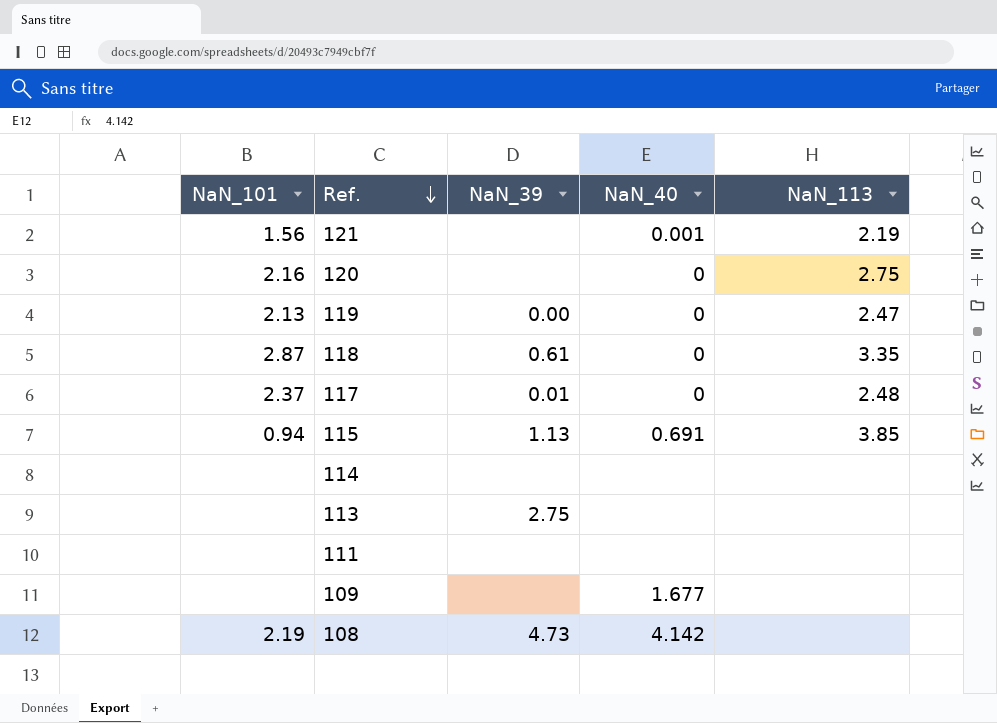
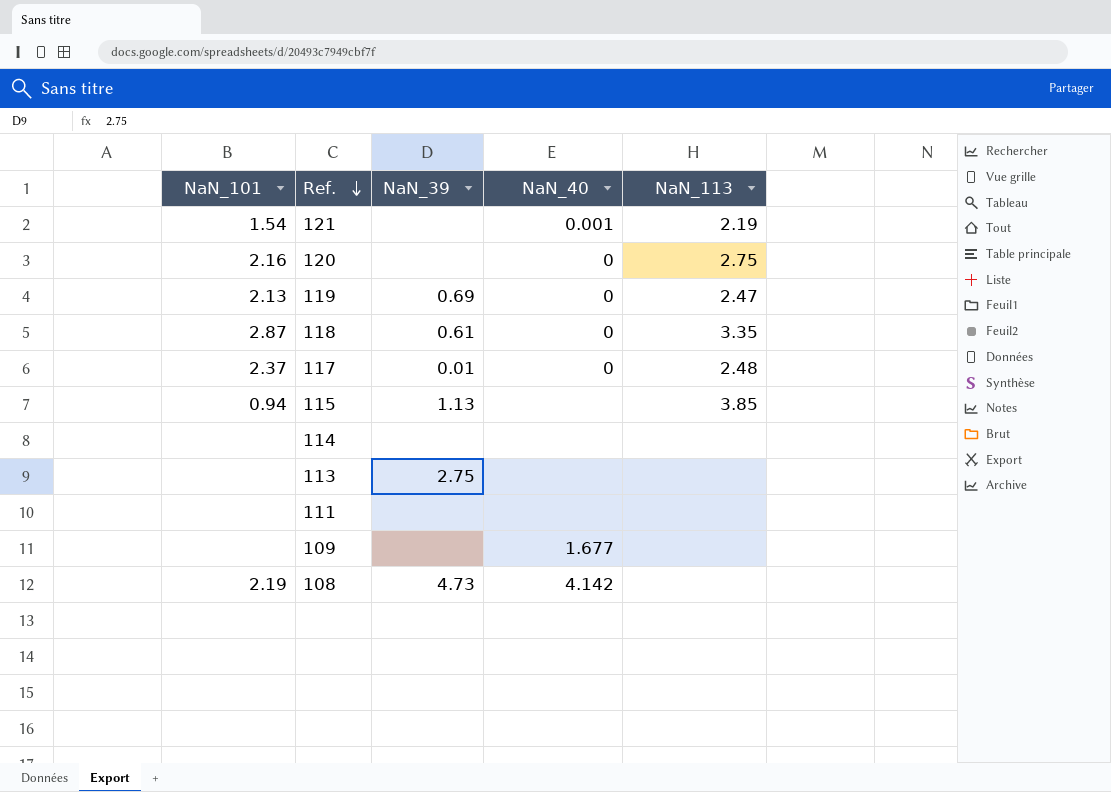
121 | NaN_101: 1.56 -> 1.54
119 | NaN_39: 0.00 -> 0.69
115 | NaN_40: 0.691 -> none

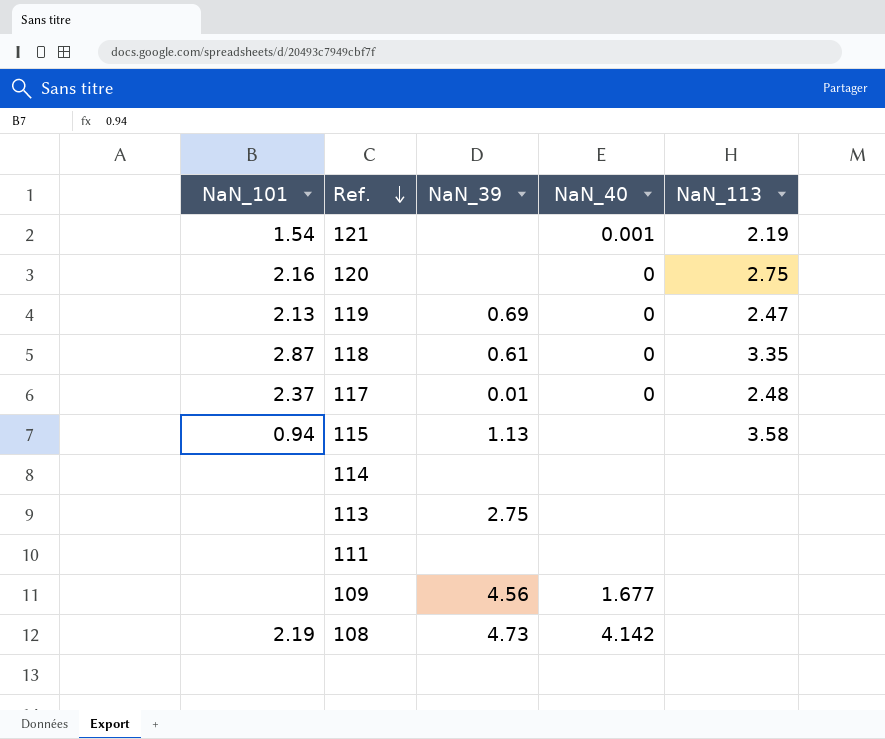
115 | NaN_113: 3.85 -> 3.58
109 | NaN_39: none -> 4.56

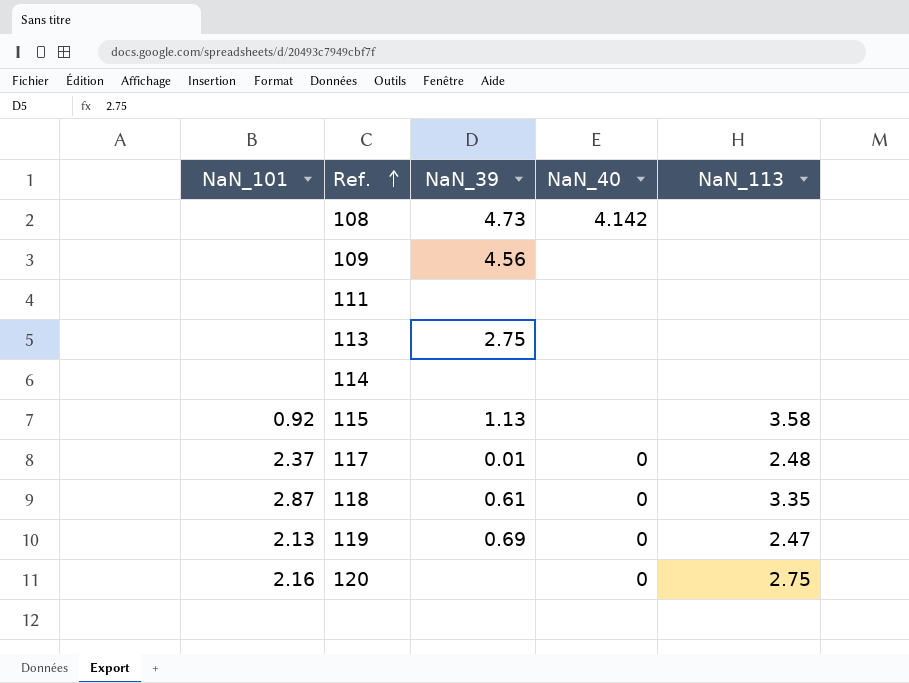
row order: Ref. descending -> Ref. ascending
row 121: 1.54 | none | 0.001 | 2.19 -> none
108 | NaN_101: 2.19 -> none
109 | NaN_40: 1.677 -> none
115 | NaN_101: 0.94 -> 0.92

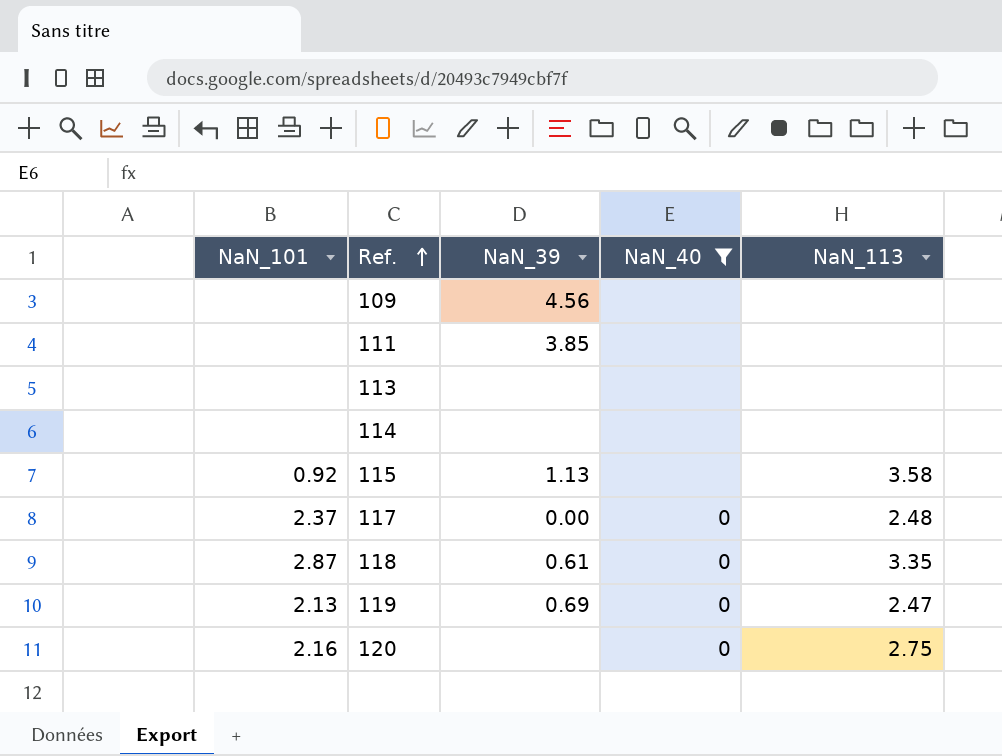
filter: none -> NaN_40 != 4.142
111 | NaN_39: none -> 3.85
113 | NaN_39: 2.75 -> none
117 | NaN_39: 0.01 -> 0.00

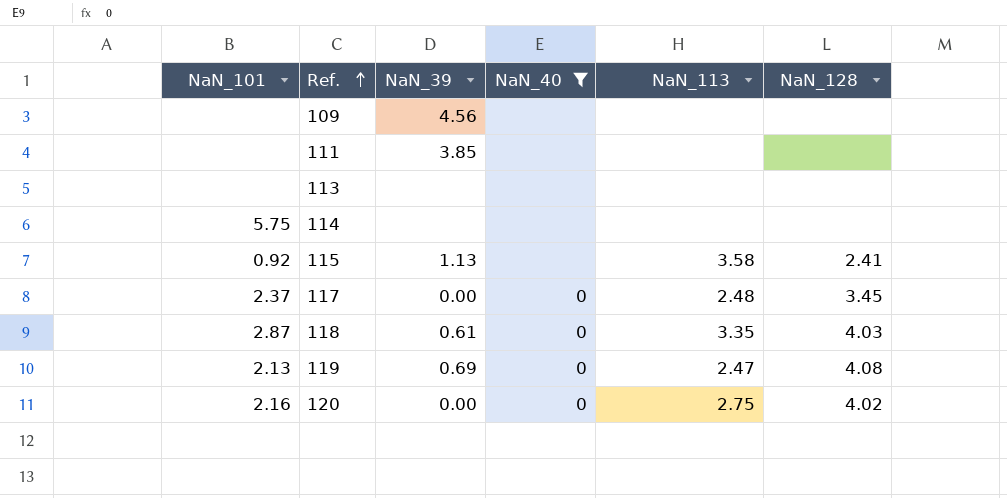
column NaN_128 | position: none -> 6
114 | NaN_101: none -> 5.75
120 | NaN_39: none -> 0.00

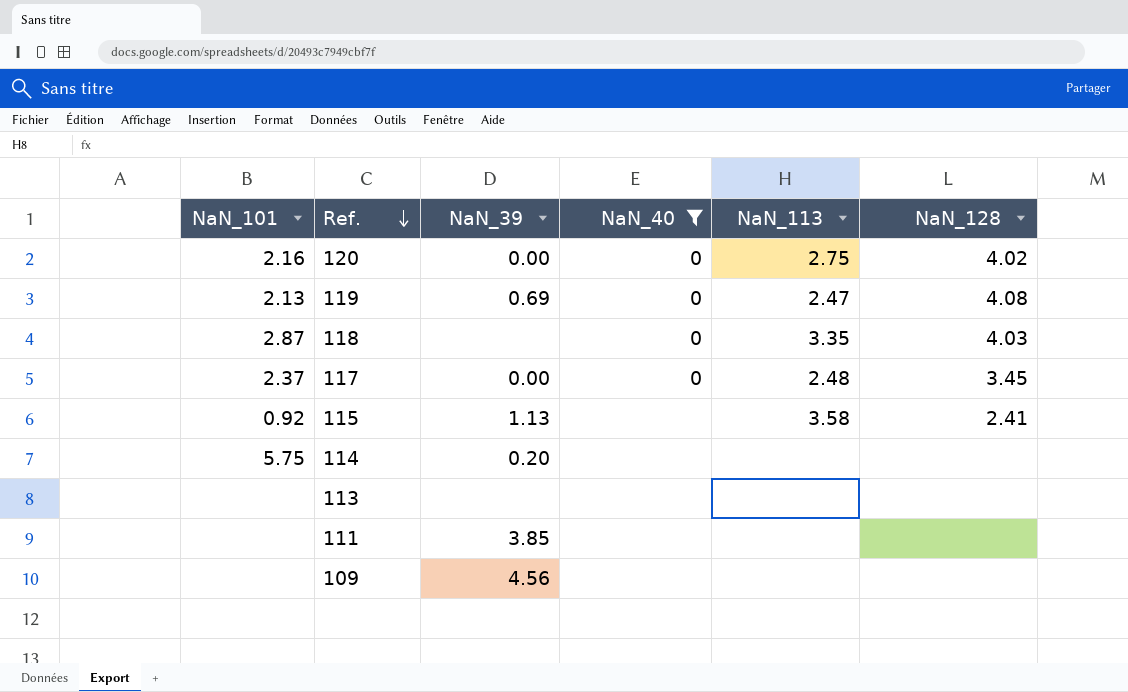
row order: Ref. ascending -> Ref. descending
118 | NaN_39: 0.61 -> none
114 | NaN_39: none -> 0.20

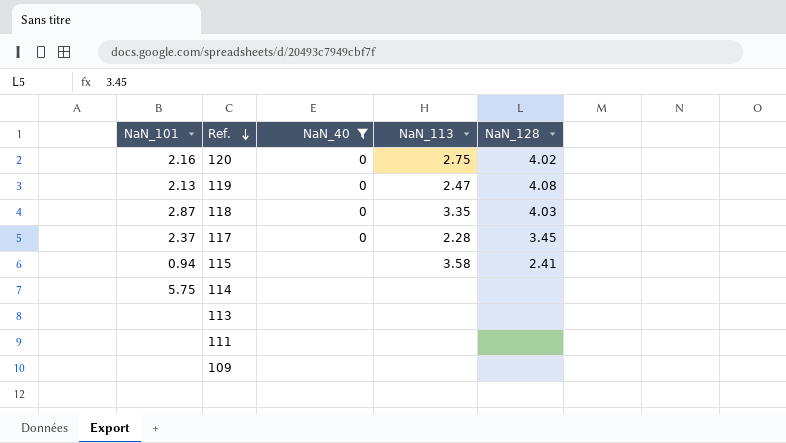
column NaN_39 | position: 3 -> none
117 | NaN_113: 2.48 -> 2.28
115 | NaN_101: 0.92 -> 0.94

